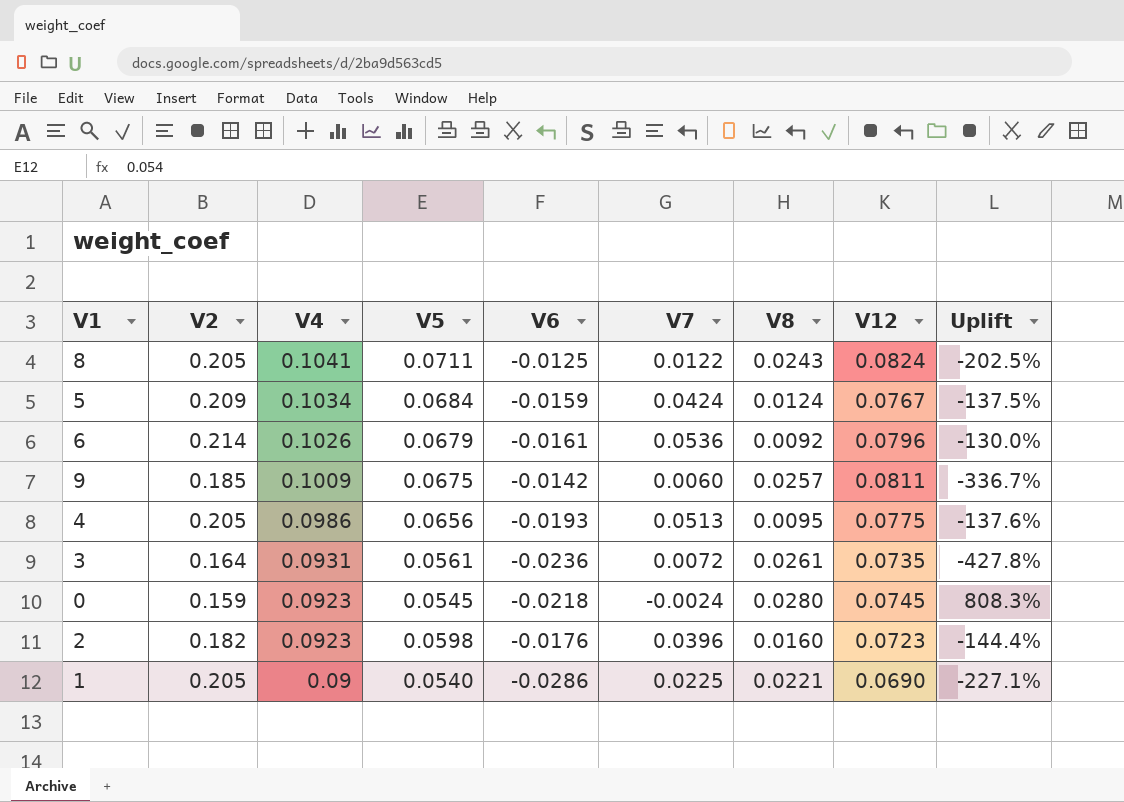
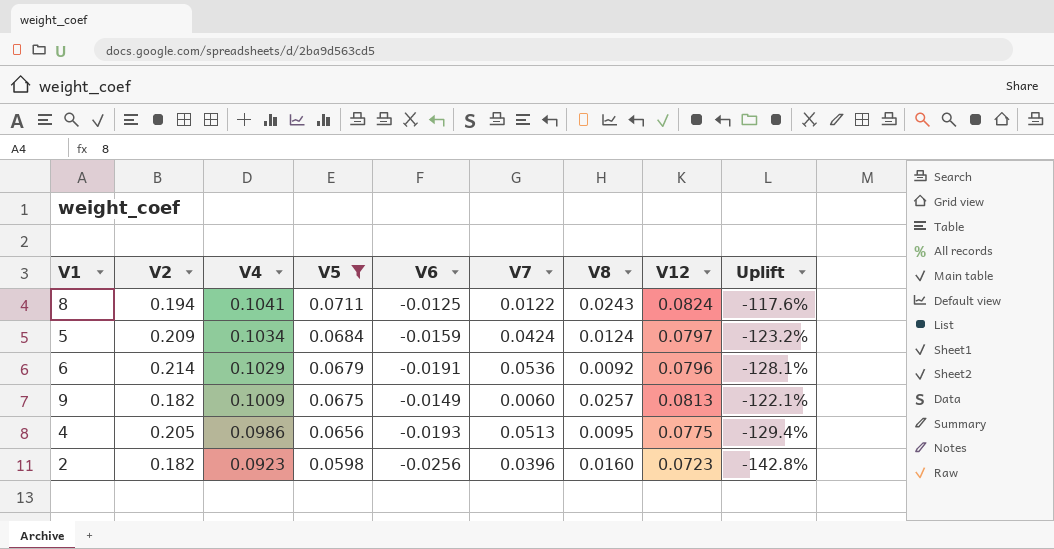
filter: none -> V5 >= 0.0598
column Uplift | formula: ([V6] - [V7]) / [V7] -> ([V6] - [V5]) / [V5]
8 | V2: 0.205 -> 0.194
5 | V12: 0.0767 -> 0.0797
6 | V4: 0.1026 -> 0.1029
6 | V6: -0.0161 -> -0.0191
9 | V2: 0.185 -> 0.182
9 | V6: -0.0142 -> -0.0149
9 | V12: 0.0811 -> 0.0813
2 | V6: -0.0176 -> -0.0256

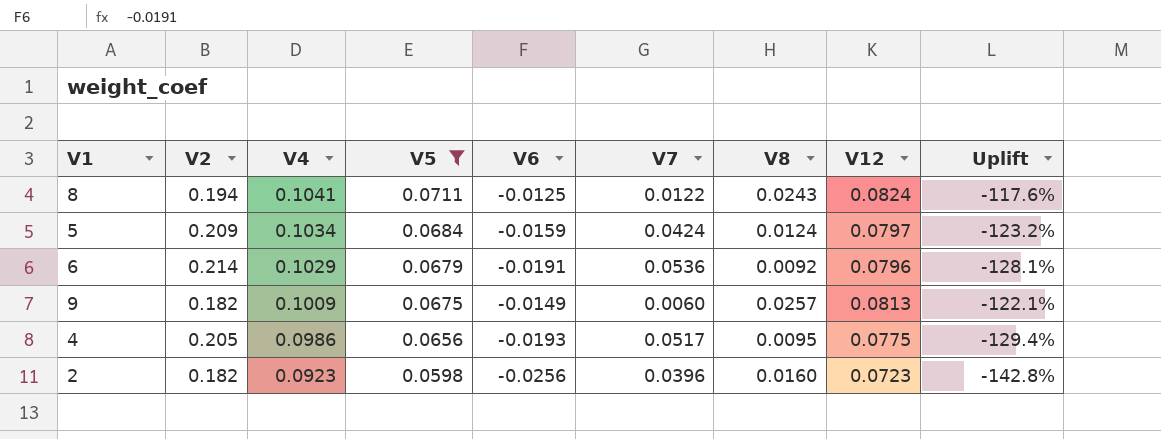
4 | V7: 0.0513 -> 0.0517

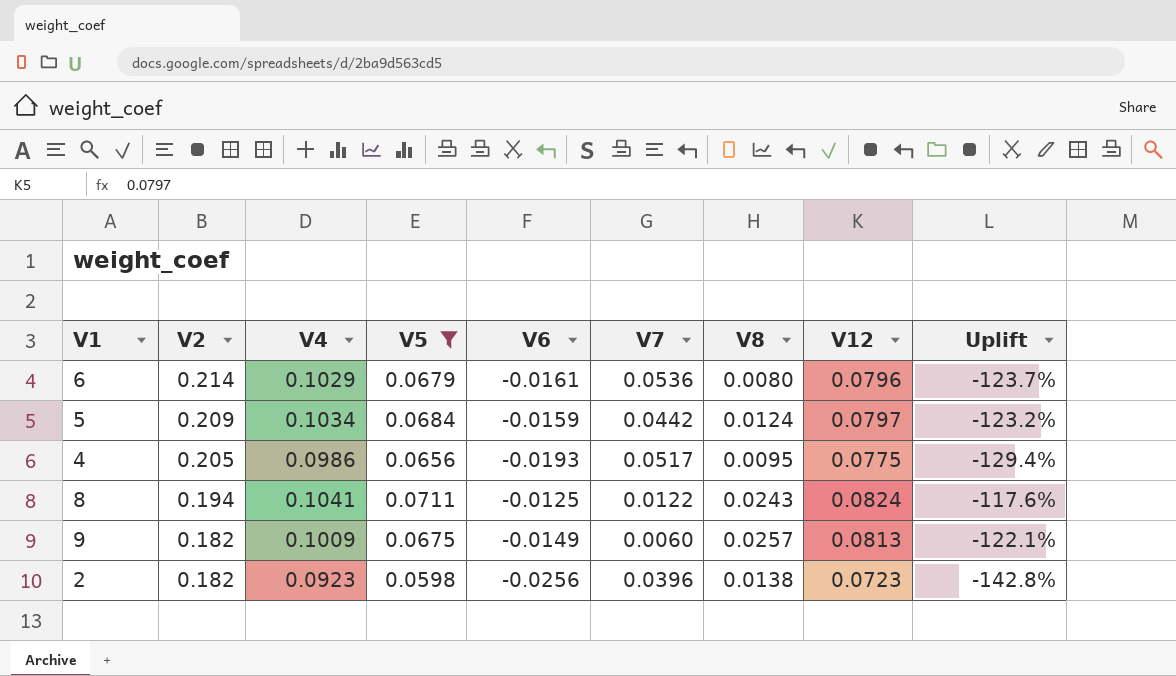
row order: V4 descending -> V2 descending
6 | V6: -0.0191 -> -0.0161
6 | V8: 0.0092 -> 0.0080
6 | Uplift: -128.1% -> -123.7%
5 | V7: 0.0424 -> 0.0442
2 | V8: 0.0160 -> 0.0138

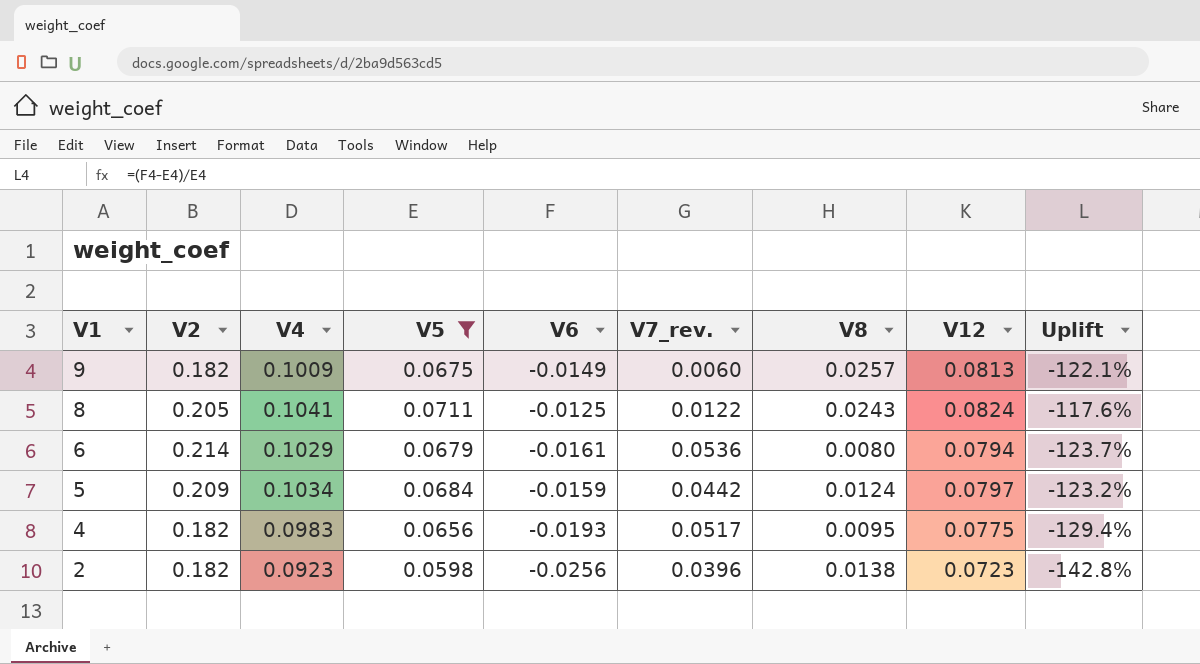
row order: V2 descending -> V1 descending
column name: V7 -> V7_rev.
8 | V2: 0.194 -> 0.205
6 | V12: 0.0796 -> 0.0794
4 | V2: 0.205 -> 0.182
4 | V4: 0.0986 -> 0.0983

